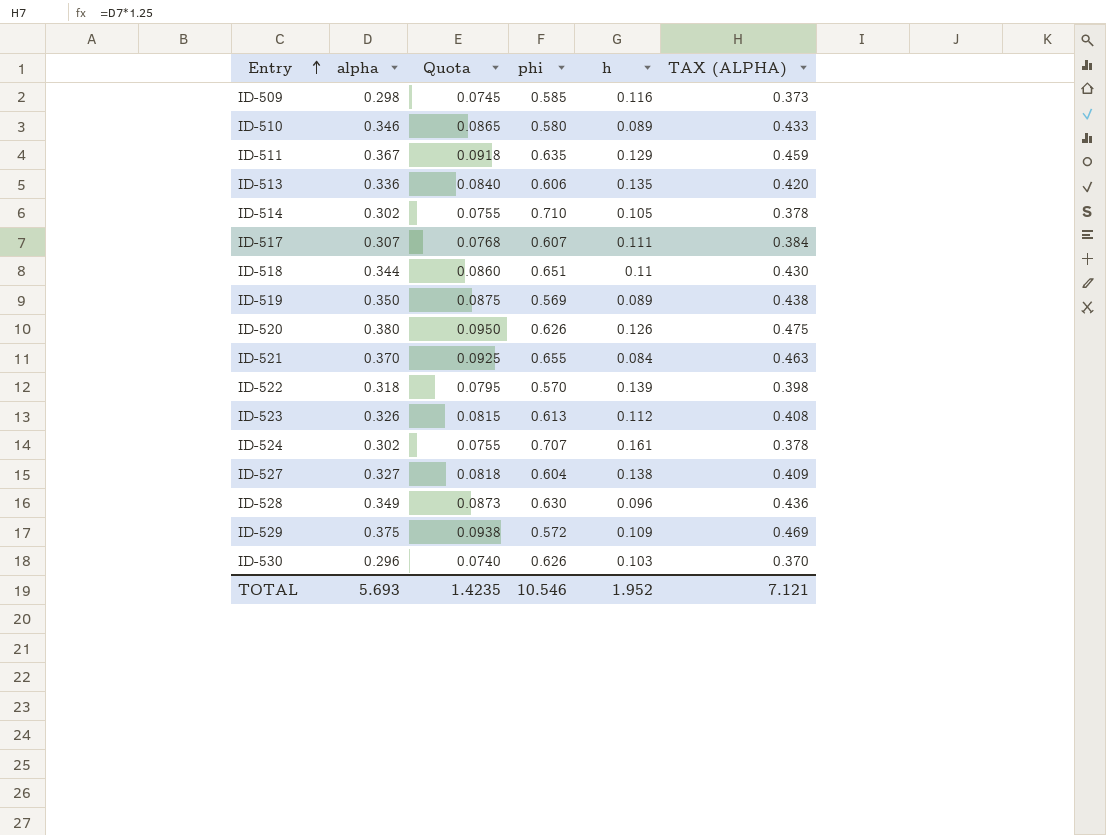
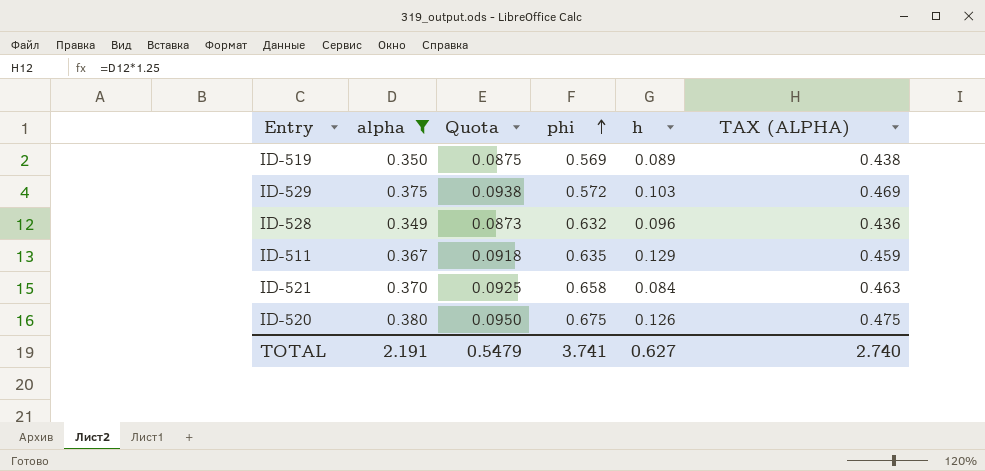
filter: none -> alpha >= 0.349
row order: Entry ascending -> phi ascending
ID-529 | h: 0.109 -> 0.103
ID-528 | phi: 0.630 -> 0.632
ID-521 | phi: 0.655 -> 0.658
ID-520 | phi: 0.626 -> 0.675
TOTAL | alpha: 5.693 -> 2.191
TOTAL | Quota: 1.4235 -> 0.5479
TOTAL | phi: 10.546 -> 3.741
TOTAL | h: 1.952 -> 0.627
TOTAL | TAX (ALPHA): 7.121 -> 2.740

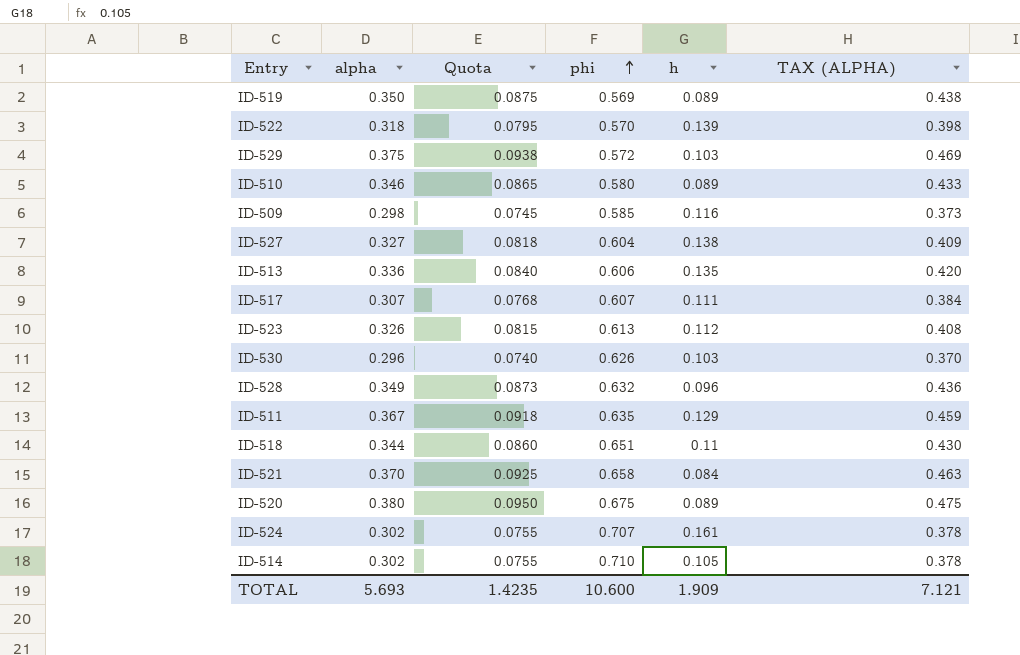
filter: alpha >= 0.349 -> none
ID-520 | h: 0.126 -> 0.089
TOTAL | alpha: 2.191 -> 5.693
TOTAL | Quota: 0.5479 -> 1.4235
TOTAL | phi: 3.741 -> 10.600
TOTAL | h: 0.627 -> 1.909
TOTAL | TAX (ALPHA): 2.740 -> 7.121

